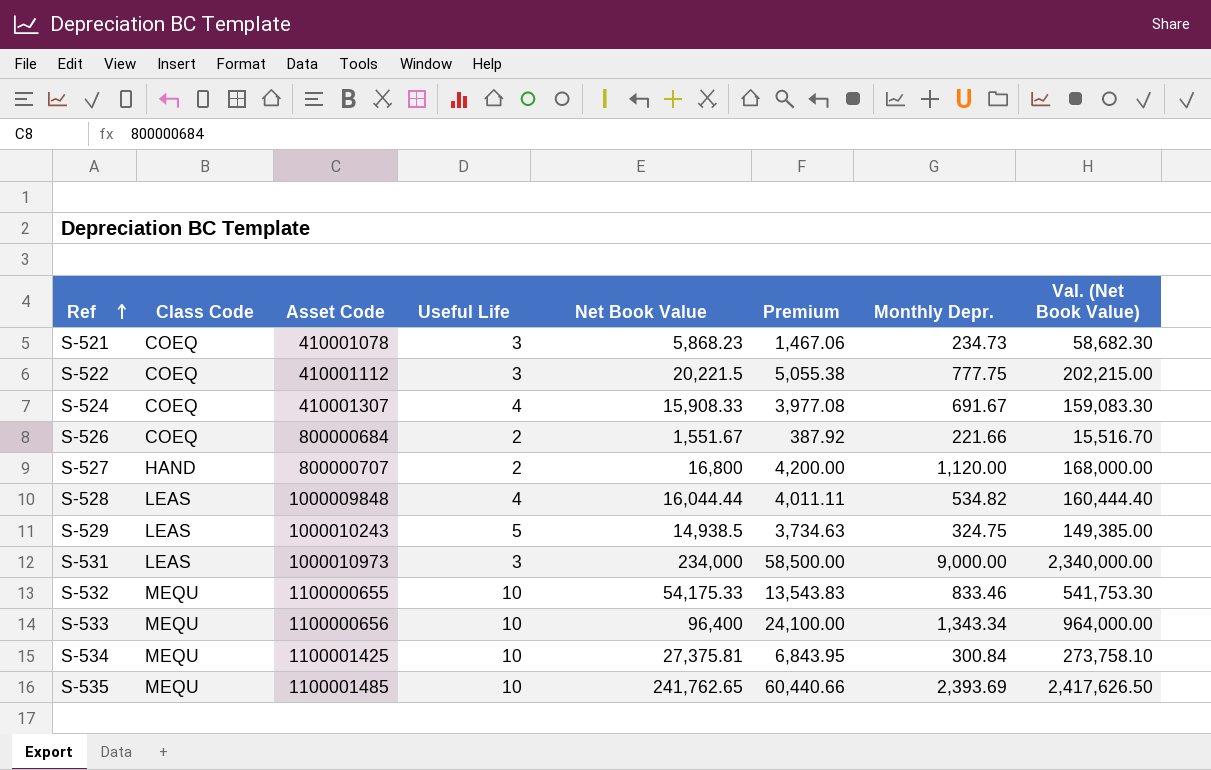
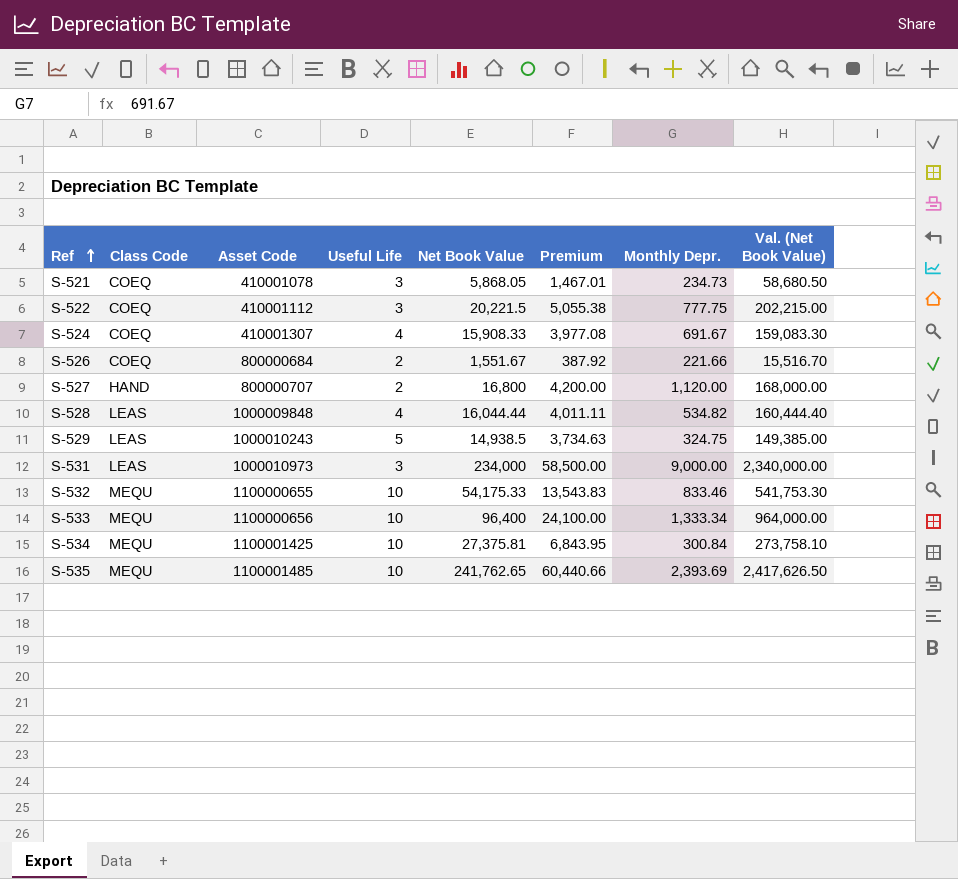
S-521 | Net Book Value: 5,868.23 -> 5,868.05
S-521 | Premium: 1,467.06 -> 1,467.01
S-521 | Val. (Net Book Value): 58,682.30 -> 58,680.50
S-533 | Monthly Depr.: 1,343.34 -> 1,333.34

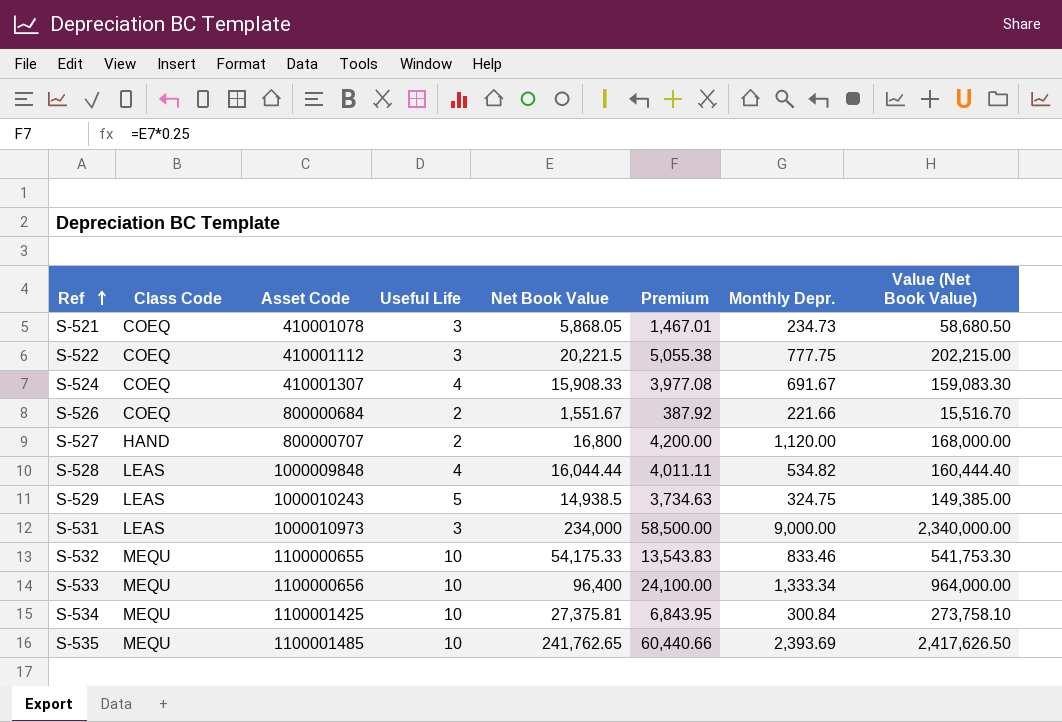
column name: Val. (Net Book Value) -> Value (Net Book Value)

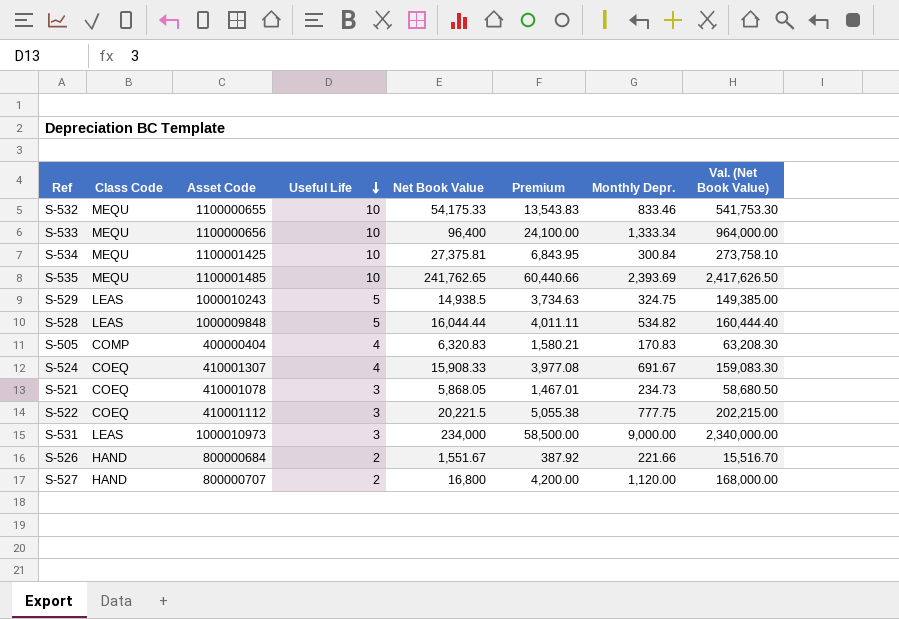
row order: Ref ascending -> Useful Life descending
column name: Value (Net Book Value) -> Val. (Net Book Value)
S-528 | Useful Life: 4 -> 5
row S-505: none -> COMP | 400000404 | 4 | 6,320.83 | 1,580.21 | 170.83 | 63,208.30
S-526 | Class Code: COEQ -> HAND

